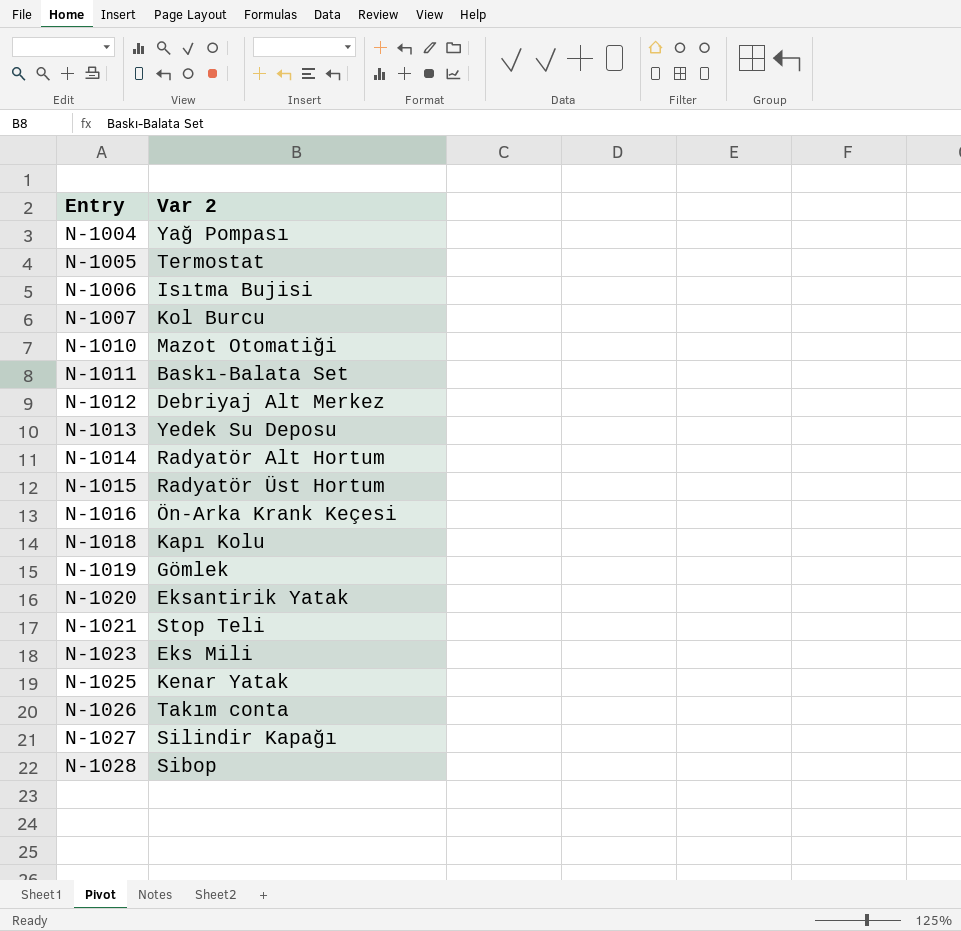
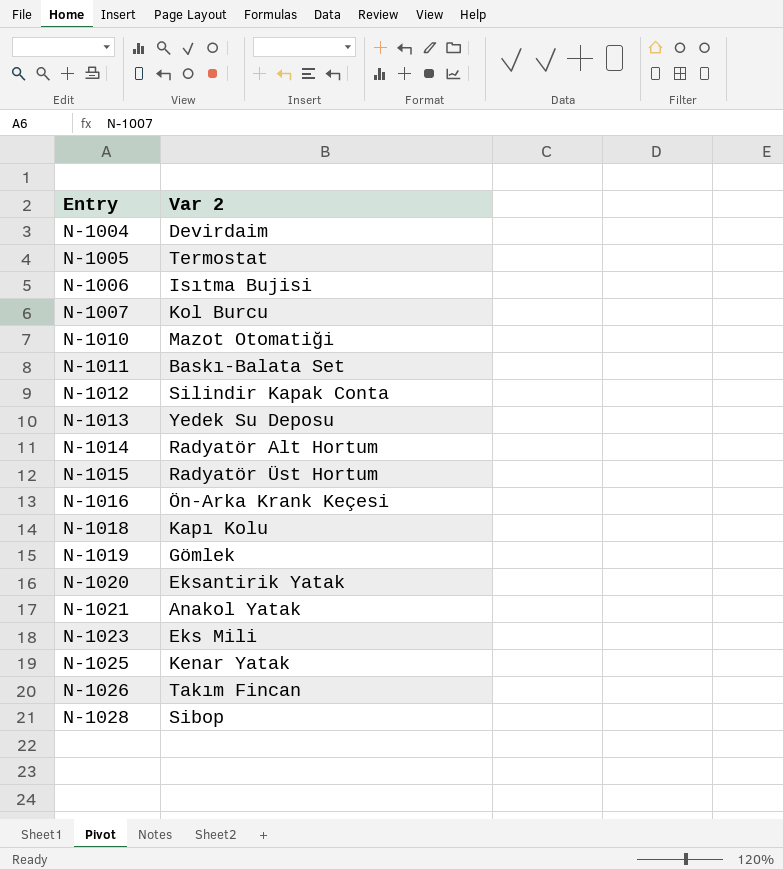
row N-1027: Silindir Kapağı -> none
N-1004 | Var 2: Yağ Pompası -> Devirdaim
N-1012 | Var 2: Debriyaj Alt Merkez -> Silindir Kapak Conta
N-1021 | Var 2: Stop Teli -> Anakol Yatak
N-1026 | Var 2: Takım conta -> Takım Fincan

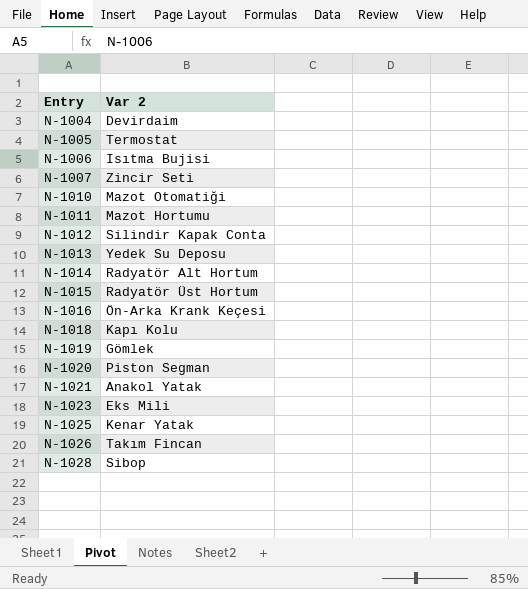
N-1007 | Var 2: Kol Burcu -> Zincir Seti
N-1011 | Var 2: Baskı-Balata Set -> Mazot Hortumu
N-1020 | Var 2: Eksantirik Yatak -> Piston Segman

